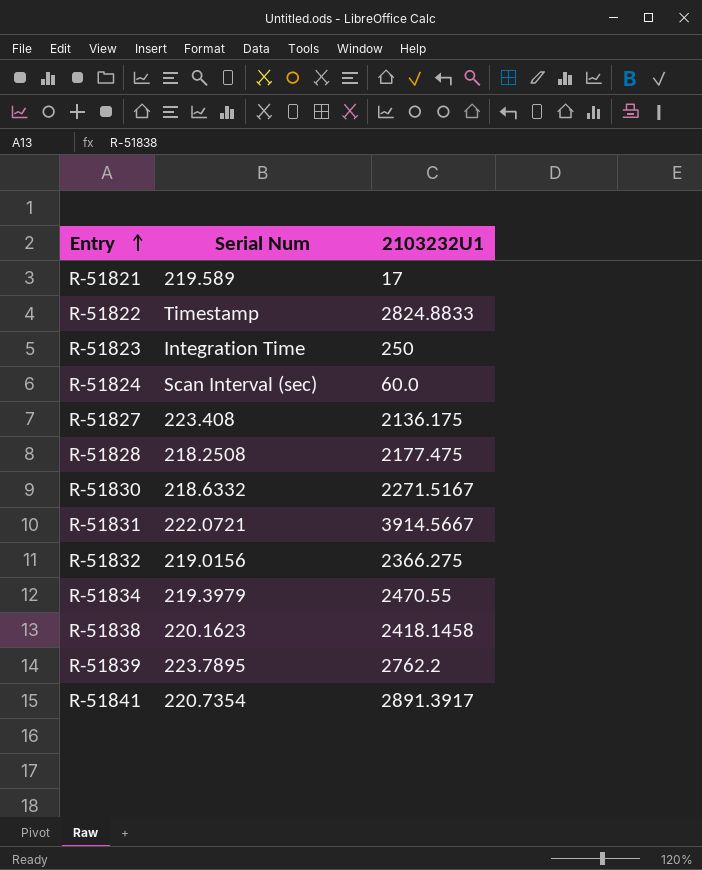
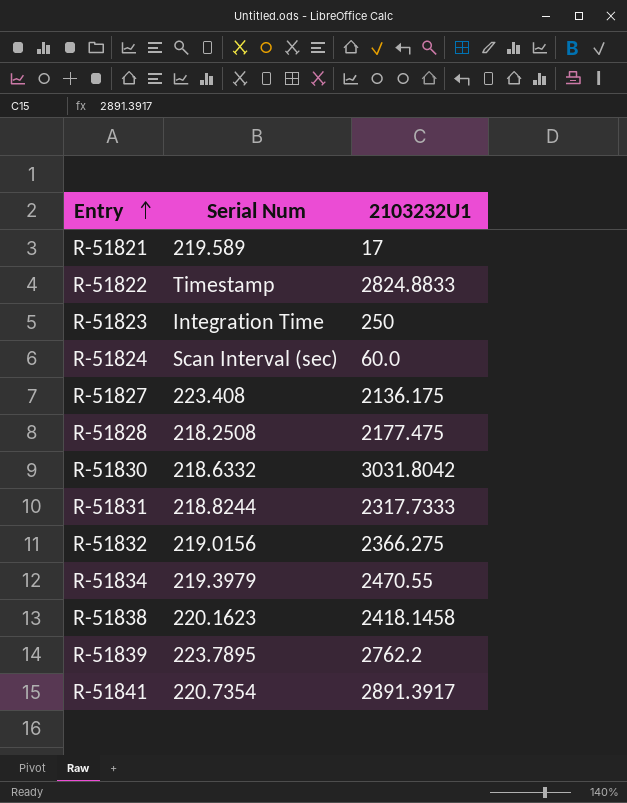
R-51830 | 2103232U1: 2271.5167 -> 3031.8042
R-51831 | Serial Num: 222.0721 -> 218.8244
R-51831 | 2103232U1: 3914.5667 -> 2317.7333

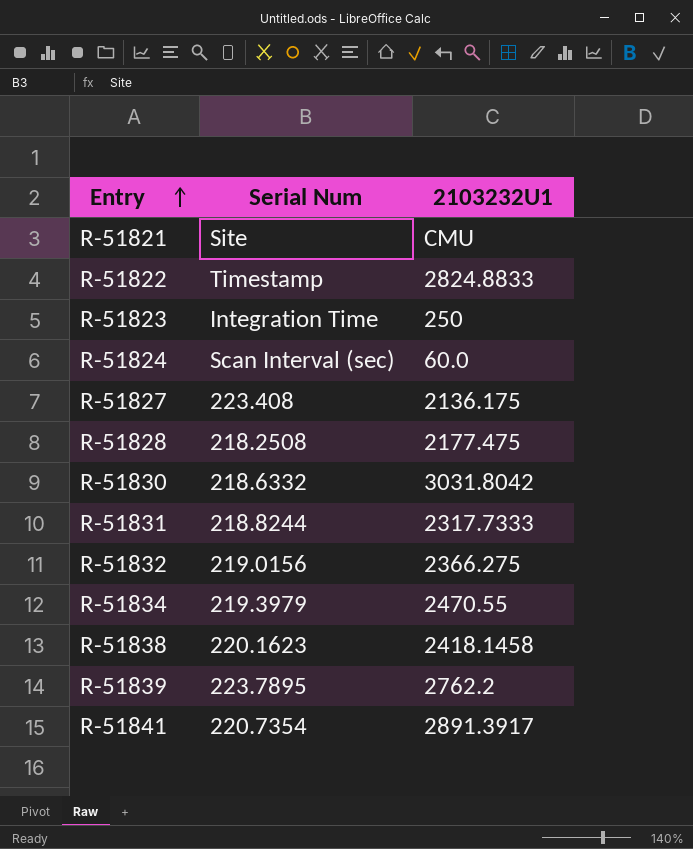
R-51821 | Serial Num: 219.589 -> Site
R-51821 | 2103232U1: 17 -> CMU

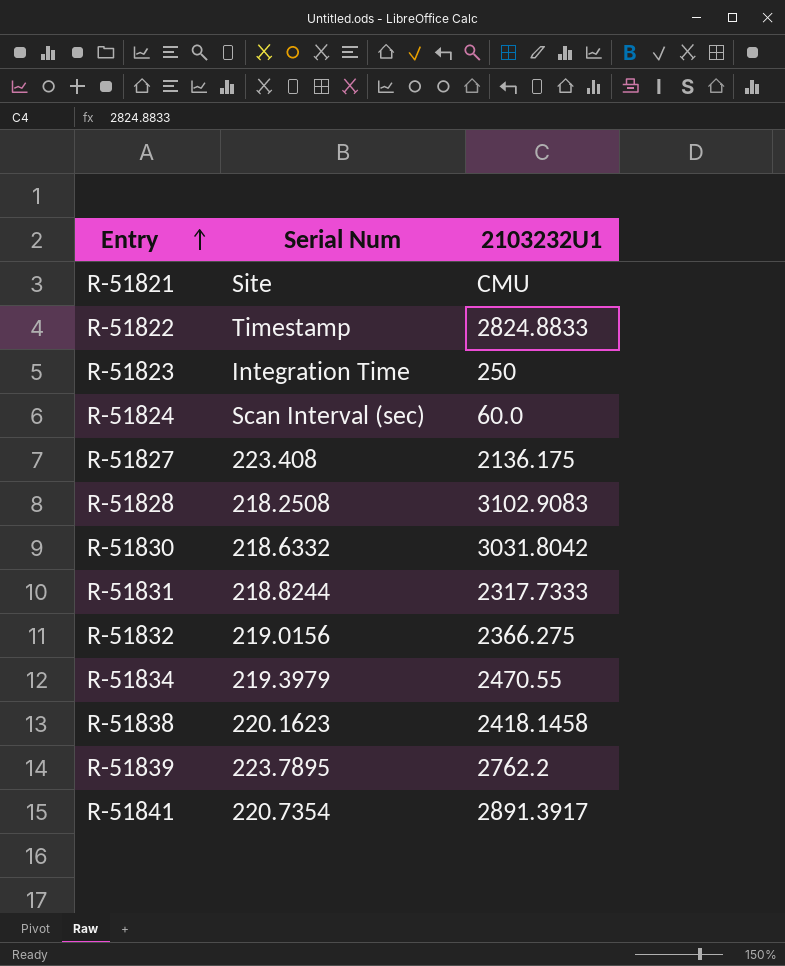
R-51828 | 2103232U1: 2177.475 -> 3102.9083

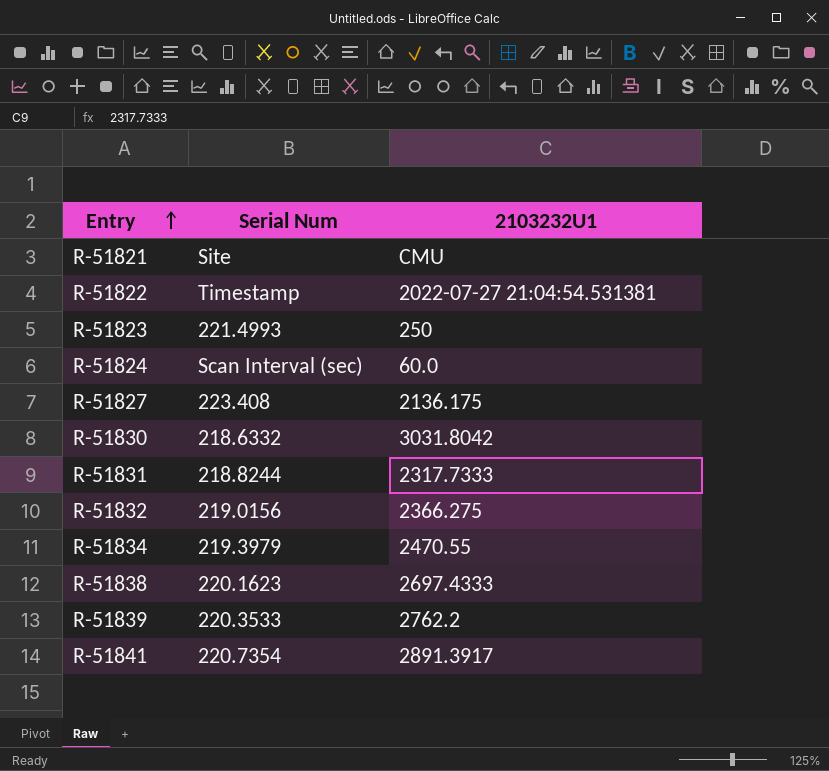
row R-51828: 218.2508 | 3102.9083 -> none
R-51822 | 2103232U1: 2824.8833 -> 2022-07-27 21:04:54.531381
R-51823 | Serial Num: Integration Time -> 221.4993
R-51838 | 2103232U1: 2418.1458 -> 2697.4333
R-51839 | Serial Num: 223.7895 -> 220.3533

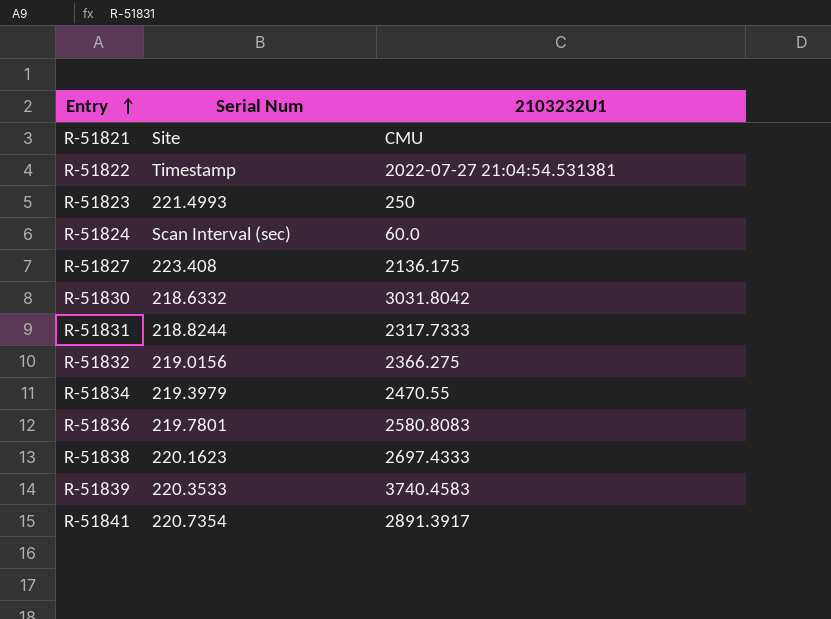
row R-51836: none -> 219.7801 | 2580.8083
R-51839 | 2103232U1: 2762.2 -> 3740.4583

